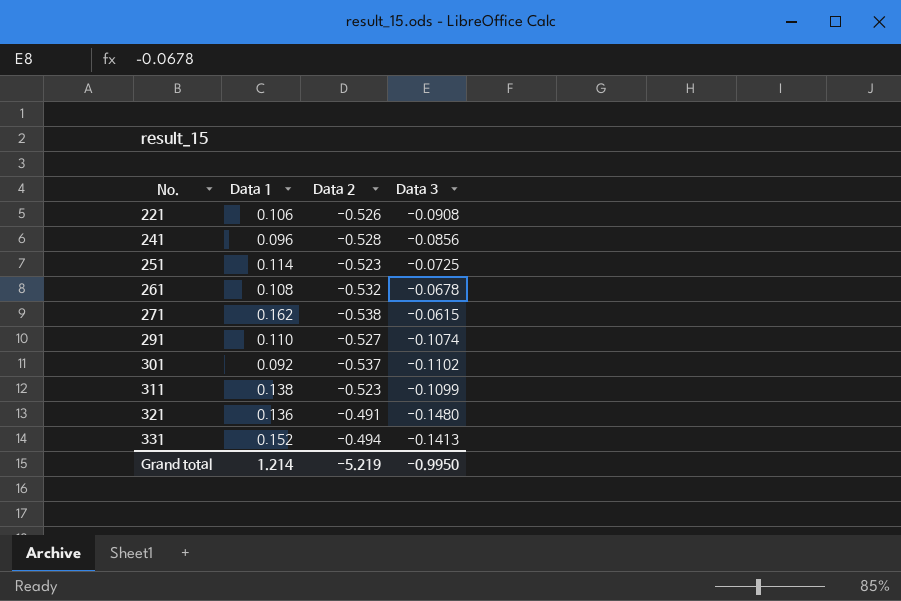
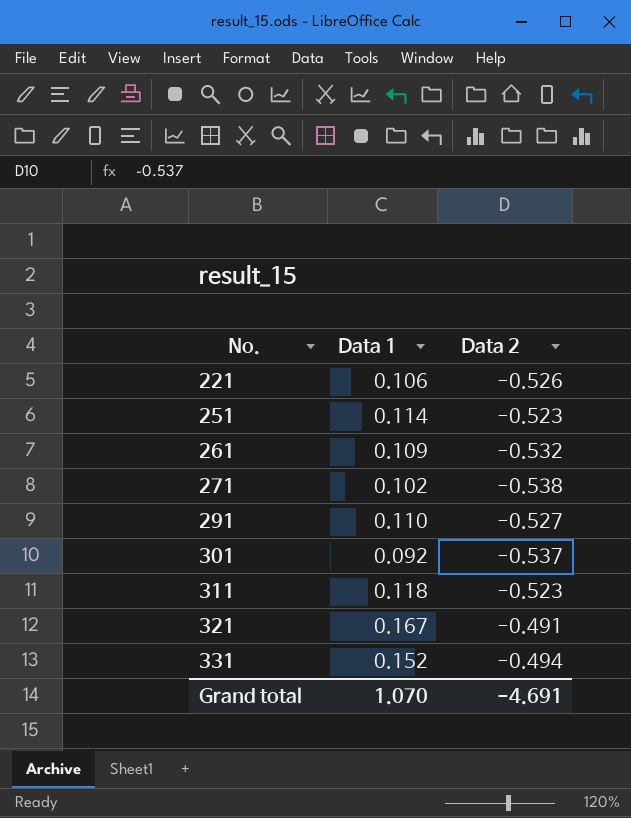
column Data 3 | position: 4 -> none
row 241: 0.096 | -0.528 | -0.0856 -> none
261 | Data 1: 0.108 -> 0.109
271 | Data 1: 0.162 -> 0.102
311 | Data 1: 0.138 -> 0.118
321 | Data 1: 0.136 -> 0.167
Grand total | Data 1: 1.214 -> 1.070
Grand total | Data 2: -5.219 -> -4.691

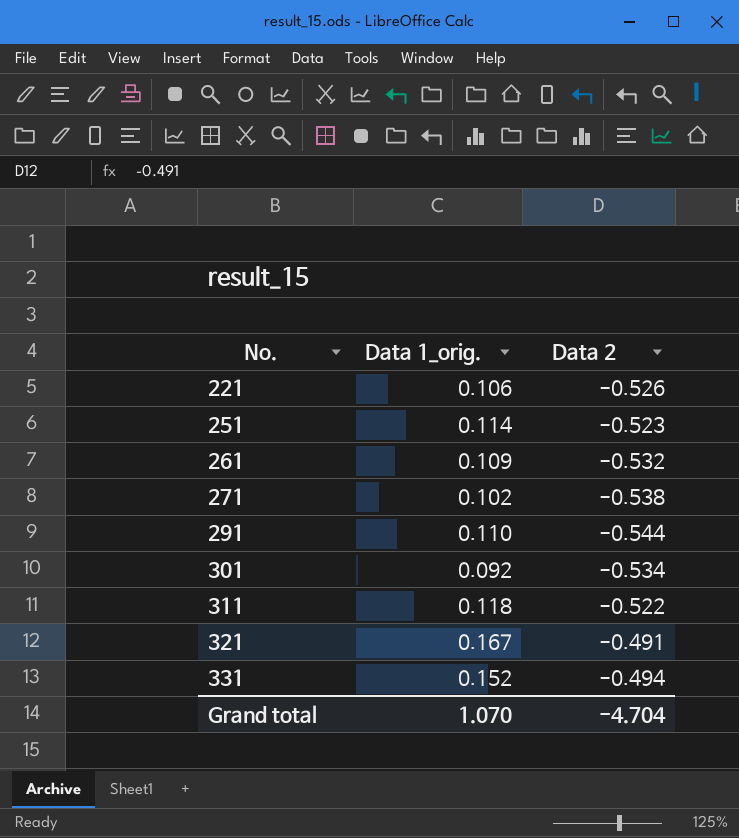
column name: Data 1 -> Data 1_orig.
291 | Data 2: -0.527 -> -0.544
301 | Data 2: -0.537 -> -0.534
311 | Data 2: -0.523 -> -0.522
Grand total | Data 2: -4.691 -> -4.704

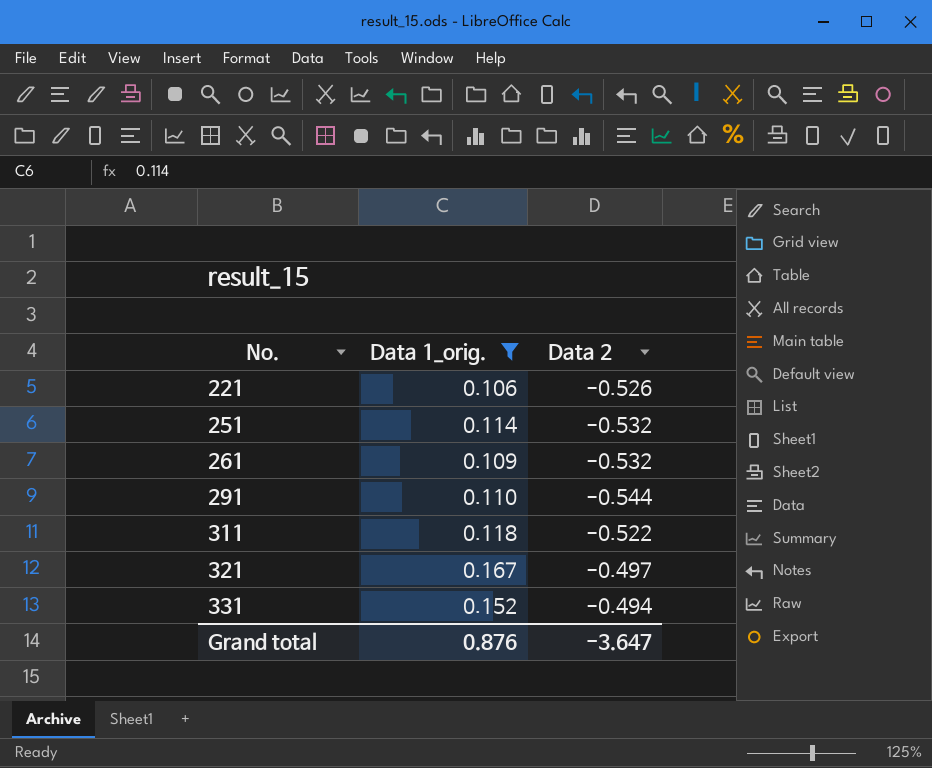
filter: none -> Data 1_orig. >= 0.106
251 | Data 2: -0.523 -> -0.532
321 | Data 2: -0.491 -> -0.497
Grand total | Data 1_orig.: 1.070 -> 0.876
Grand total | Data 2: -4.704 -> -3.647

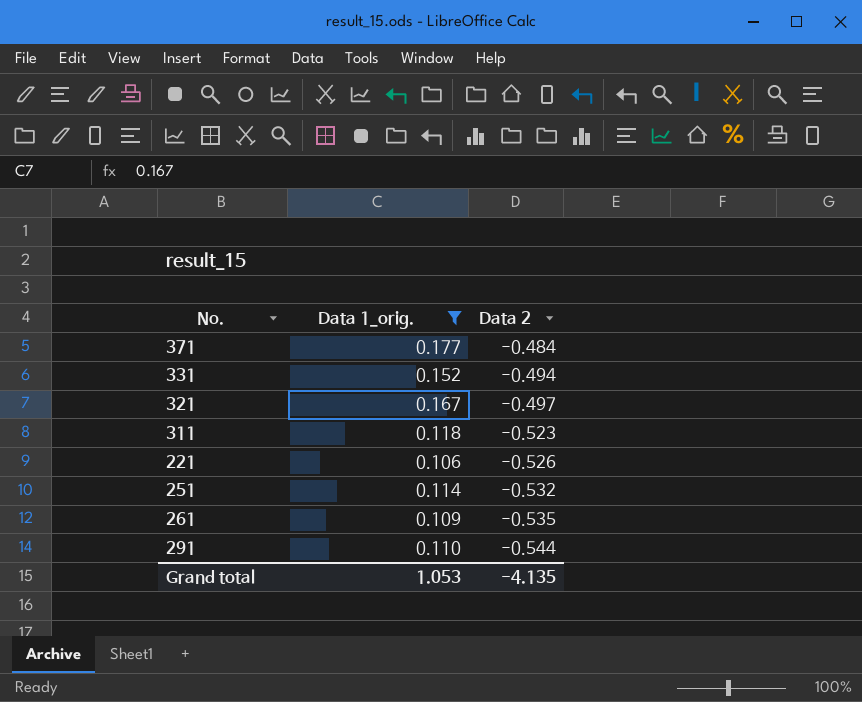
row order: No. ascending -> Data 2 descending
row 371: none -> 0.177 | -0.484
311 | Data 2: -0.522 -> -0.523
261 | Data 2: -0.532 -> -0.535
Grand total | Data 1_orig.: 0.876 -> 1.053
Grand total | Data 2: -3.647 -> -4.135

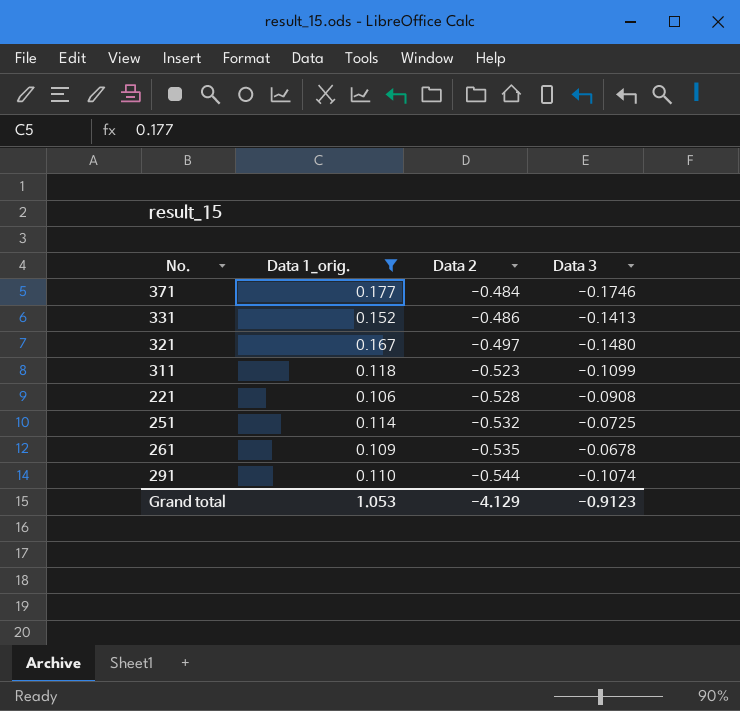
column Data 3 | position: none -> 4
331 | Data 2: -0.494 -> -0.486
221 | Data 2: -0.526 -> -0.528
Grand total | Data 2: -4.135 -> -4.129

